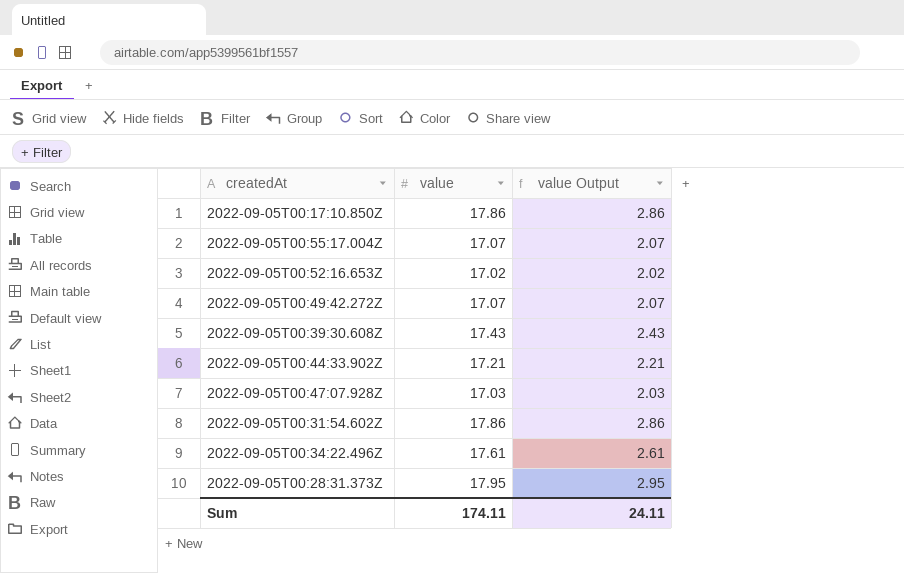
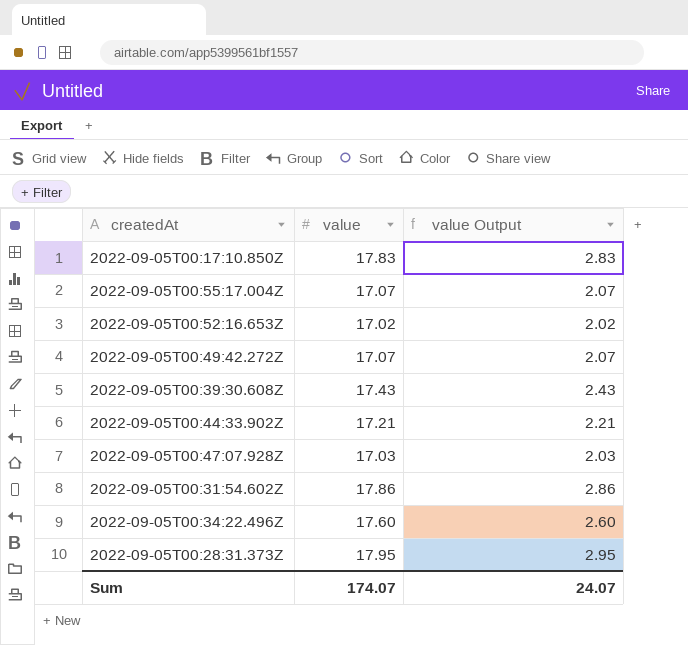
2022-09-05T00:17:10.850Z | value: 17.86 -> 17.83
2022-09-05T00:17:10.850Z | value Output: 2.86 -> 2.83
2022-09-05T00:34:22.496Z | value: 17.61 -> 17.60
2022-09-05T00:34:22.496Z | value Output: 2.61 -> 2.60
Sum | value: 174.11 -> 174.07
Sum | value Output: 24.11 -> 24.07

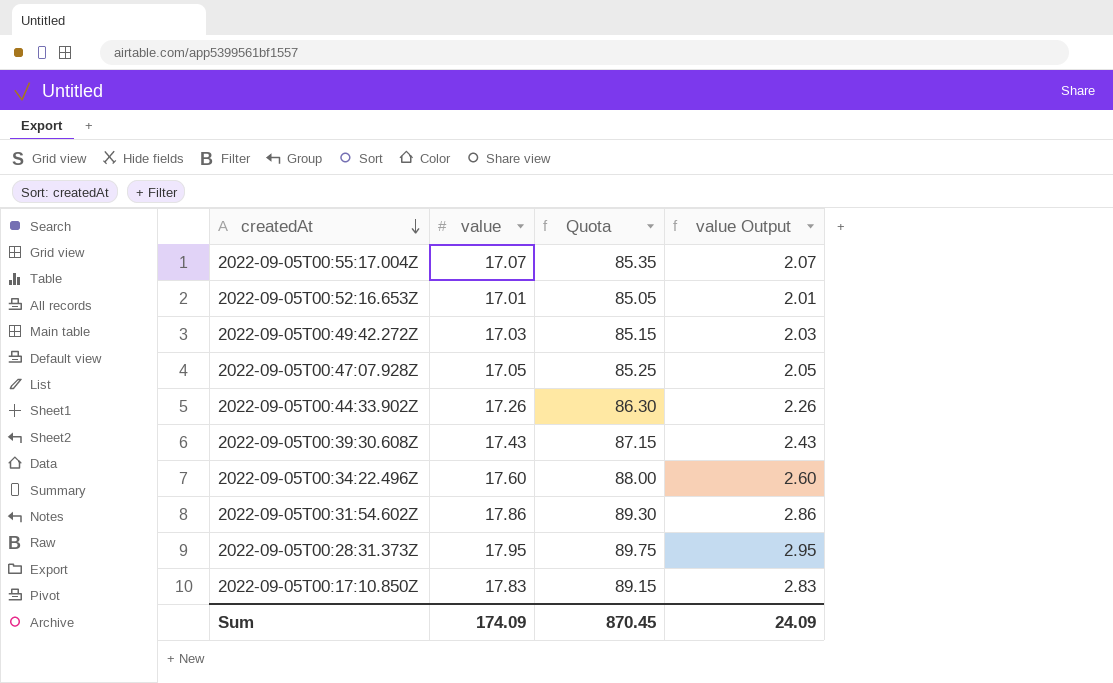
row order: none -> createdAt descending
column Quota | formula: none -> [value] * 5
2022-09-05T00:52:16.653Z | value: 17.02 -> 17.01
2022-09-05T00:52:16.653Z | value Output: 2.02 -> 2.01
2022-09-05T00:49:42.272Z | value: 17.07 -> 17.03
2022-09-05T00:49:42.272Z | value Output: 2.07 -> 2.03
2022-09-05T00:47:07.928Z | value: 17.03 -> 17.05
2022-09-05T00:47:07.928Z | value Output: 2.03 -> 2.05
2022-09-05T00:44:33.902Z | value: 17.21 -> 17.26
2022-09-05T00:44:33.902Z | value Output: 2.21 -> 2.26
Sum | value: 174.07 -> 174.09
Sum | value Output: 24.07 -> 24.09

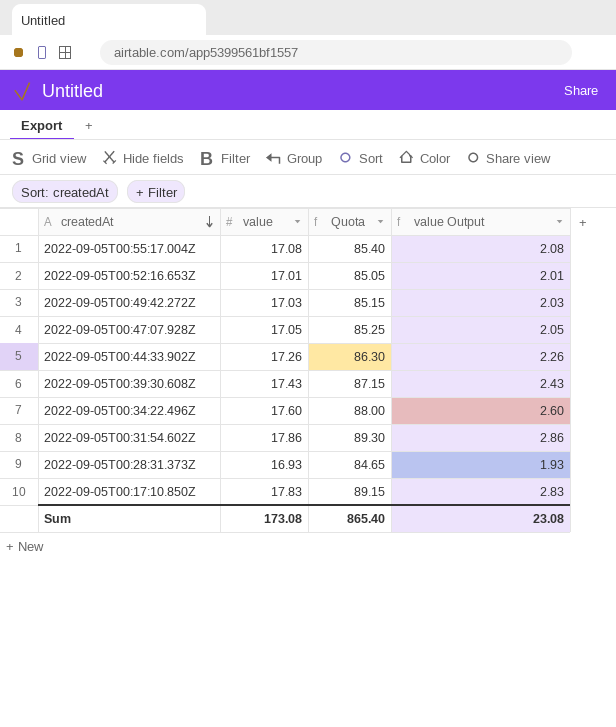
2022-09-05T00:55:17.004Z | value: 17.07 -> 17.08
2022-09-05T00:55:17.004Z | Quota: 85.35 -> 85.40
2022-09-05T00:55:17.004Z | value Output: 2.07 -> 2.08
2022-09-05T00:28:31.373Z | value: 17.95 -> 16.93
2022-09-05T00:28:31.373Z | Quota: 89.75 -> 84.65
2022-09-05T00:28:31.373Z | value Output: 2.95 -> 1.93
Sum | value: 174.09 -> 173.08
Sum | Quota: 870.45 -> 865.40
Sum | value Output: 24.09 -> 23.08

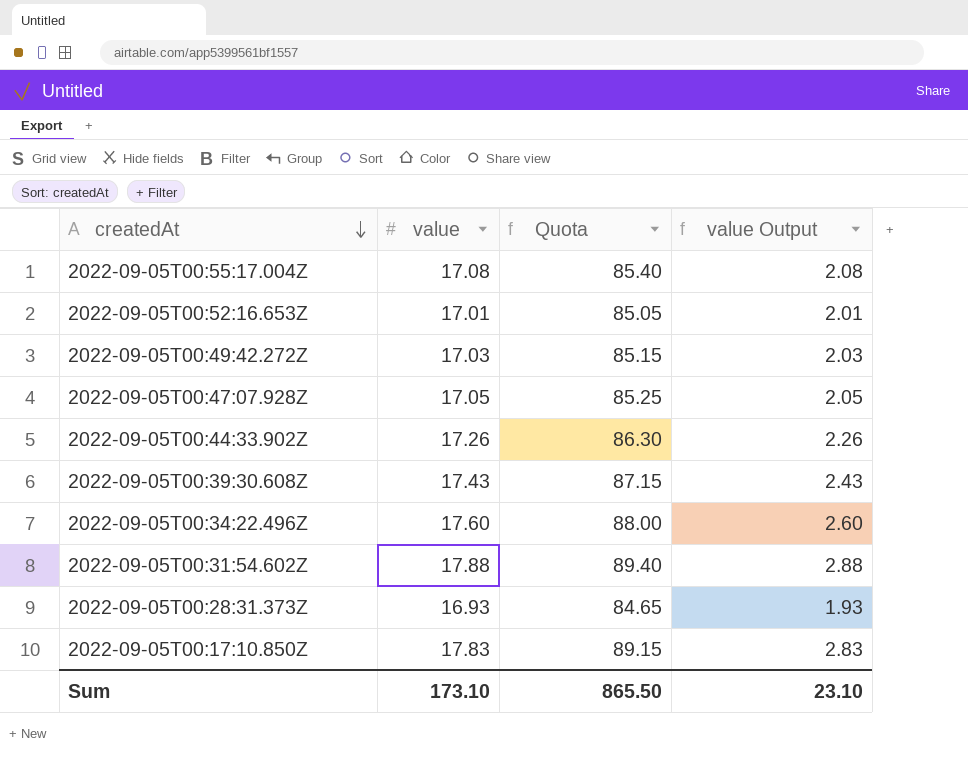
2022-09-05T00:31:54.602Z | value: 17.86 -> 17.88
2022-09-05T00:31:54.602Z | Quota: 89.30 -> 89.40
2022-09-05T00:31:54.602Z | value Output: 2.86 -> 2.88
Sum | value: 173.08 -> 173.10
Sum | Quota: 865.40 -> 865.50
Sum | value Output: 23.08 -> 23.10

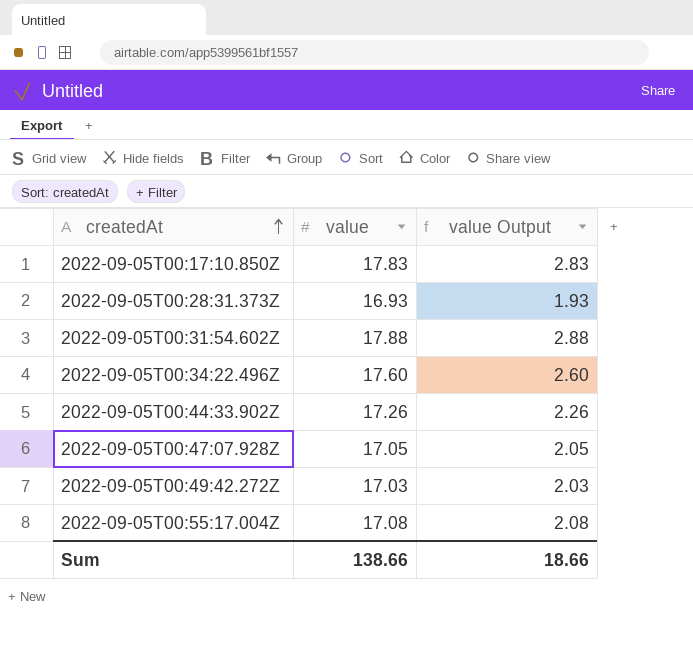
row order: createdAt descending -> createdAt ascending
column Quota | formula: [value] * 5 -> none
row 2022-09-05T00:52:16.653Z: 17.01 | 85.05 | 2.01 -> none
row 2022-09-05T00:39:30.608Z: 17.43 | 87.15 | 2.43 -> none
Sum | value: 173.10 -> 138.66
Sum | value Output: 23.10 -> 18.66

